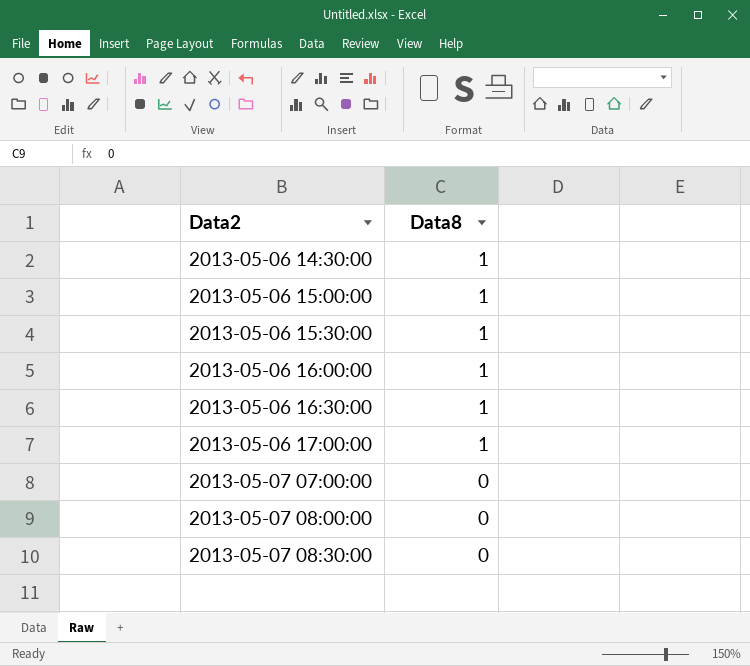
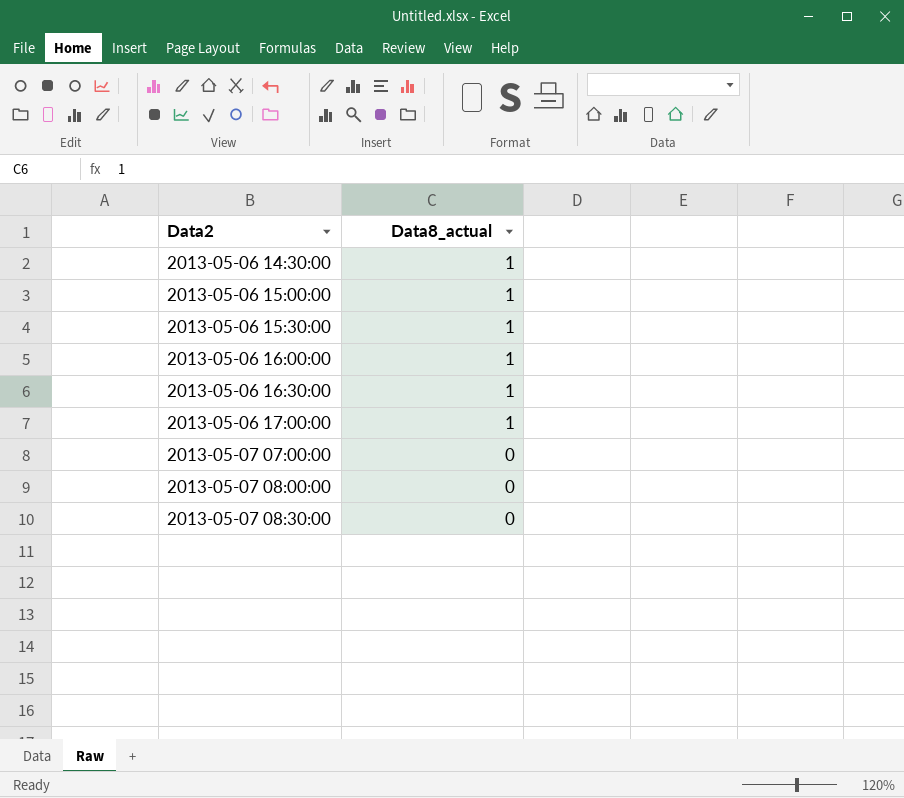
column name: Data8 -> Data8_actual

